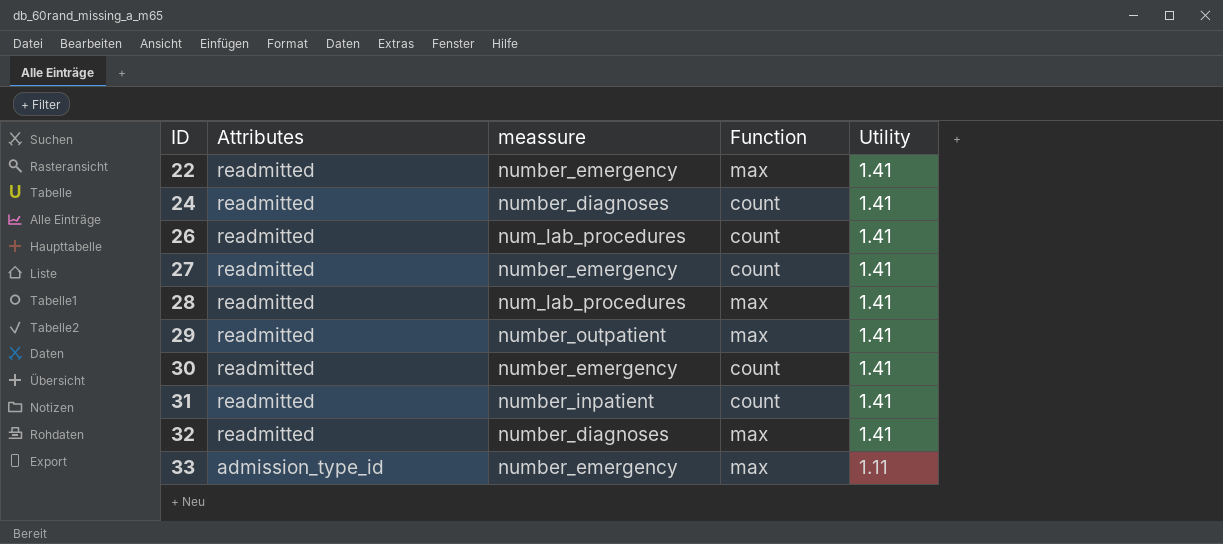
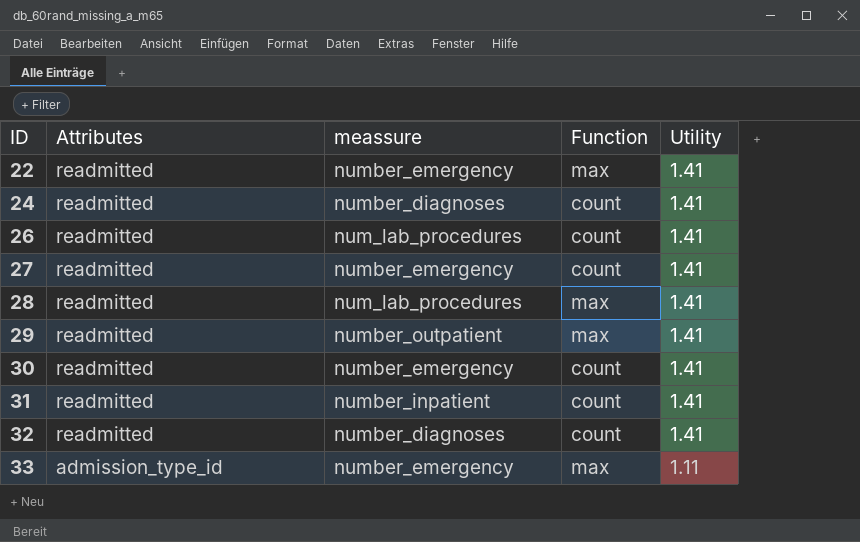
32 | Function: max -> count

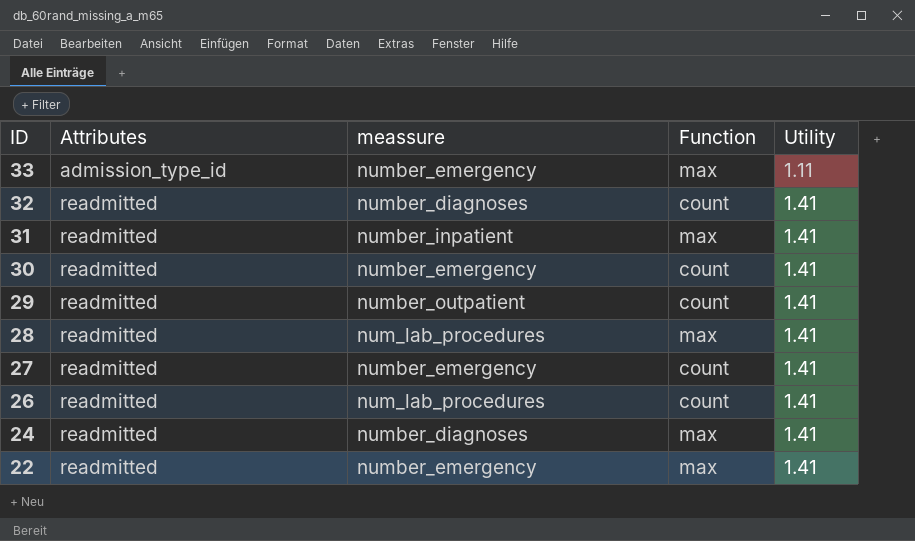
row order: ID ascending -> ID descending
31 | Function: count -> max
29 | Function: max -> count
24 | Function: count -> max

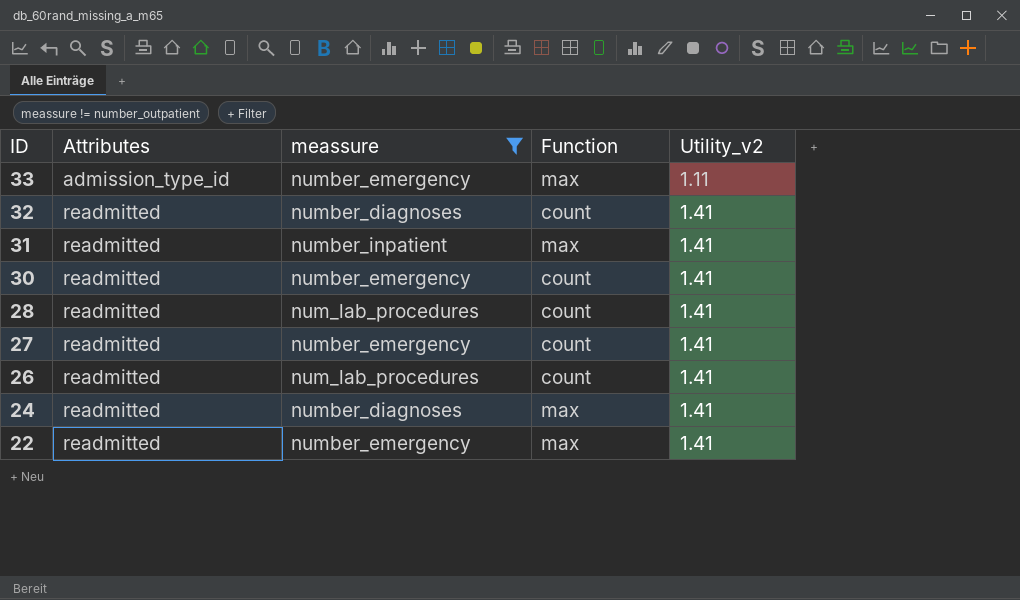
filter: none -> meassure != number_outpatient
column name: Utility -> Utility_v2
28 | Function: max -> count

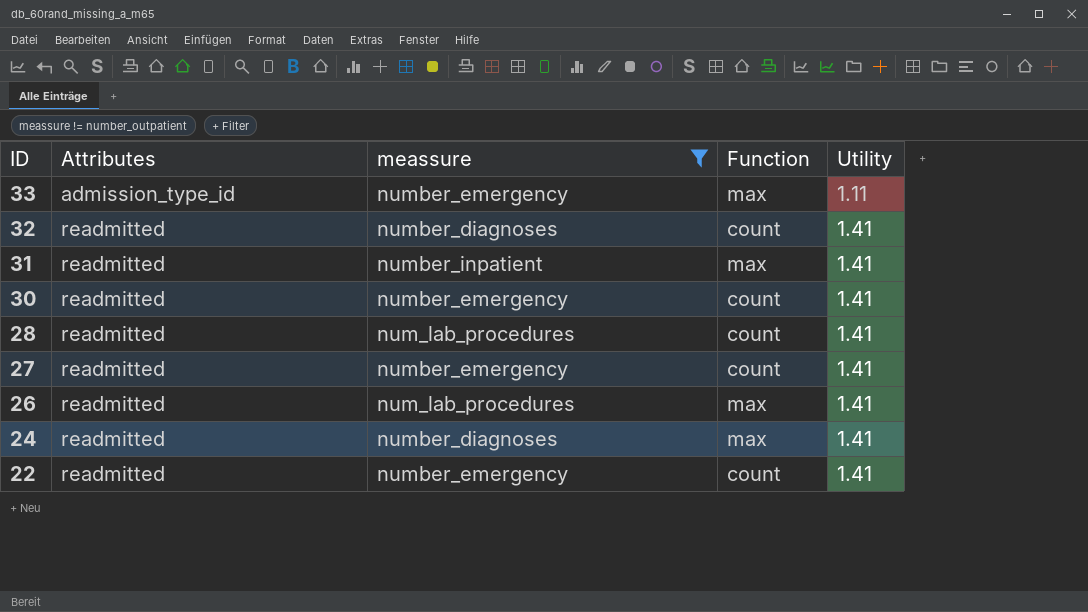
column name: Utility_v2 -> Utility
26 | Function: count -> max
22 | Function: max -> count

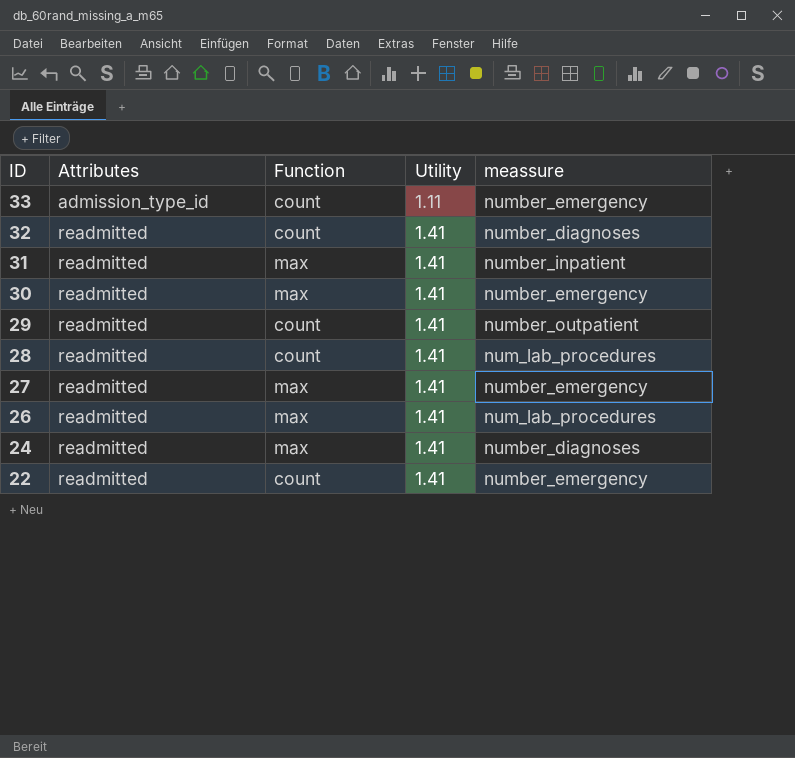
filter: meassure != number_outpatient -> none
column meassure | position: 3 -> 5
33 | Function: max -> count
30 | Function: count -> max
27 | Function: count -> max

